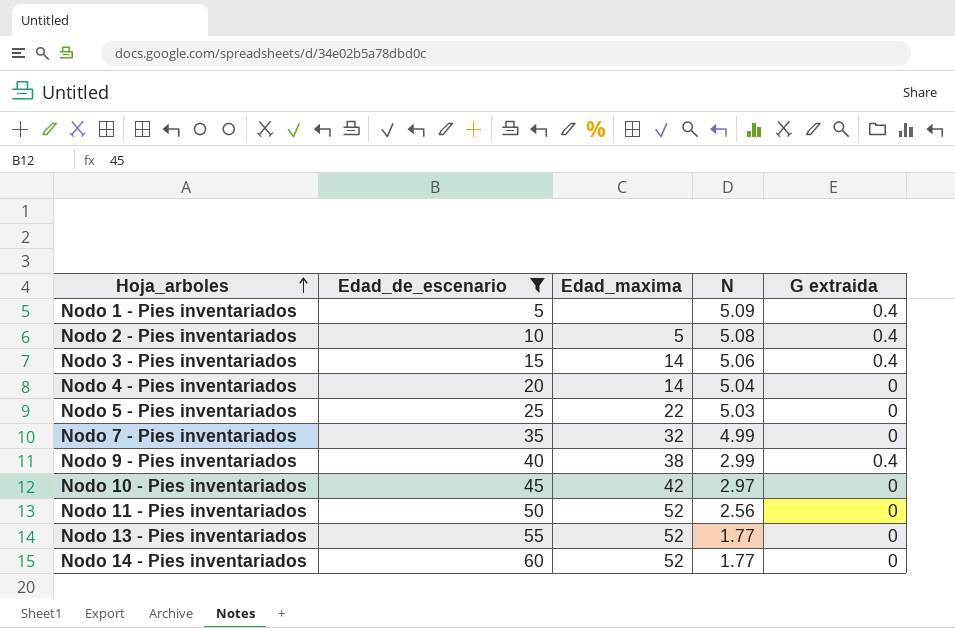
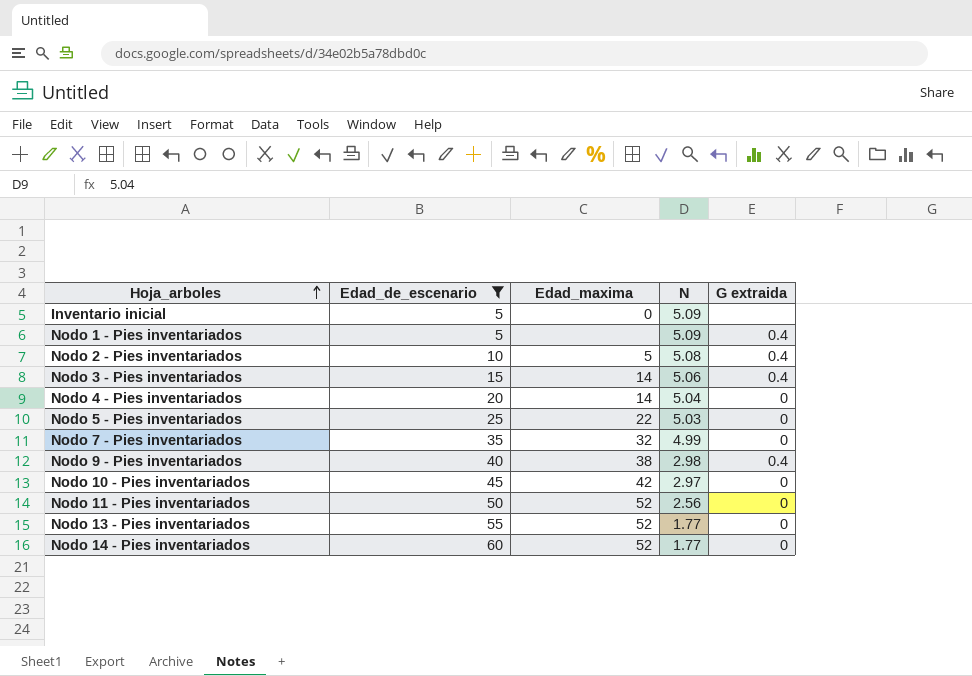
row Inventario inicial: none -> 5 | 0 | 5.09 | none
Nodo 9 - Pies inventariados | N: 2.99 -> 2.98

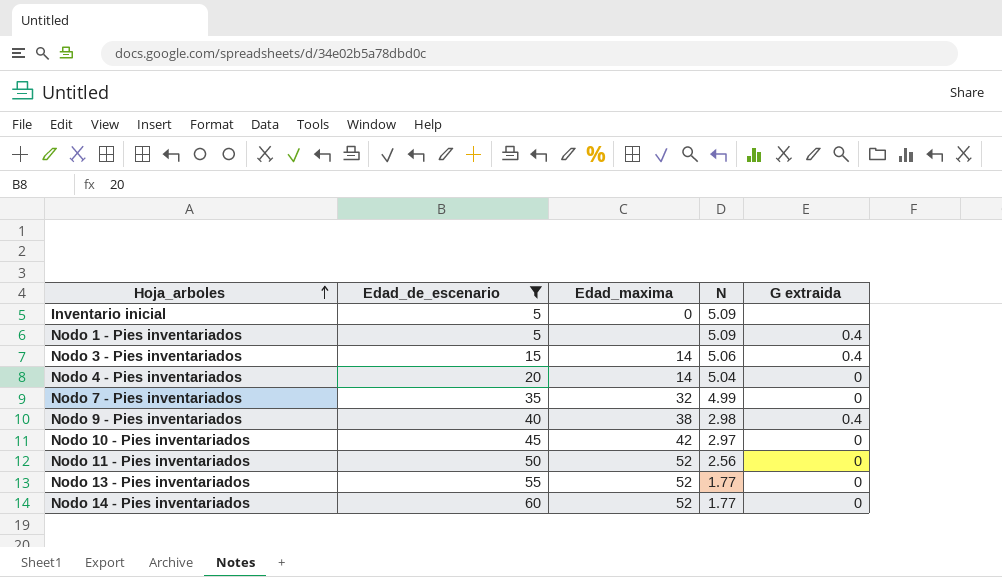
row Nodo 2 - Pies inventariados: 10 | 5 | 5.08 | 0.4 -> none
row Nodo 5 - Pies inventariados: 25 | 22 | 5.03 | 0 -> none

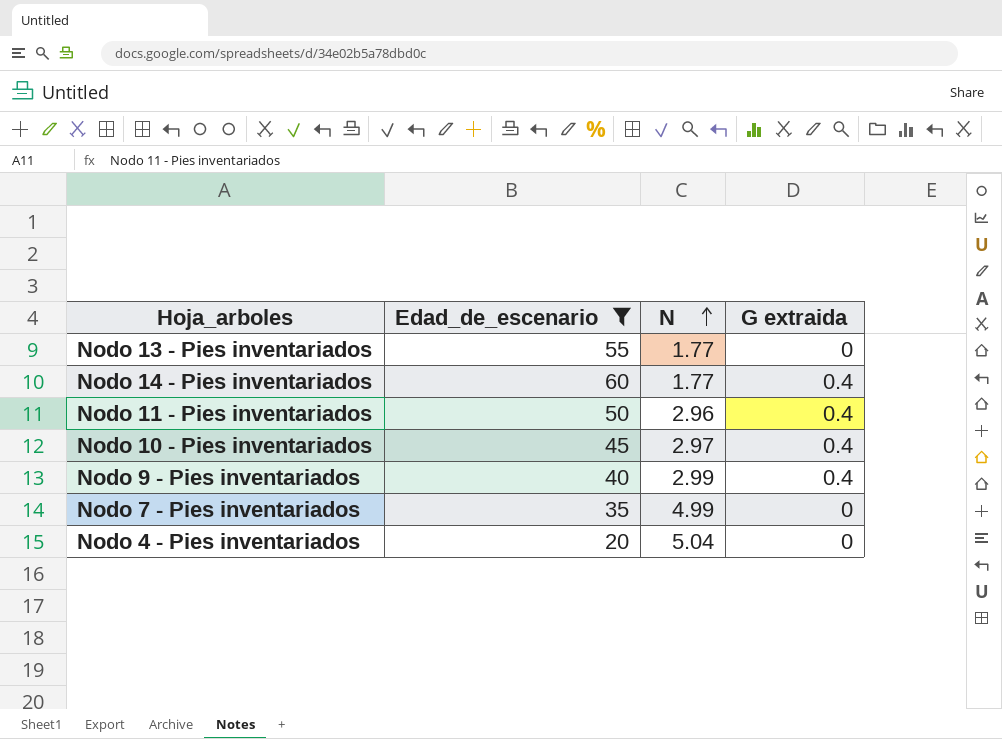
row order: Hoja_arboles ascending -> N ascending
column Edad_maxima | position: 3 -> none
row Inventario inicial: 5 | 0 | 5.09 | none -> none
row Nodo 1 - Pies inventariados: 5 | none | 5.09 | 0.4 -> none
row Nodo 3 - Pies inventariados: 15 | 14 | 5.06 | 0.4 -> none
Nodo 14 - Pies inventariados | G extraida: 0 -> 0.4
Nodo 11 - Pies inventariados | N: 2.56 -> 2.96
Nodo 11 - Pies inventariados | G extraida: 0 -> 0.4
Nodo 10 - Pies inventariados | G extraida: 0 -> 0.4
Nodo 9 - Pies inventariados | N: 2.98 -> 2.99

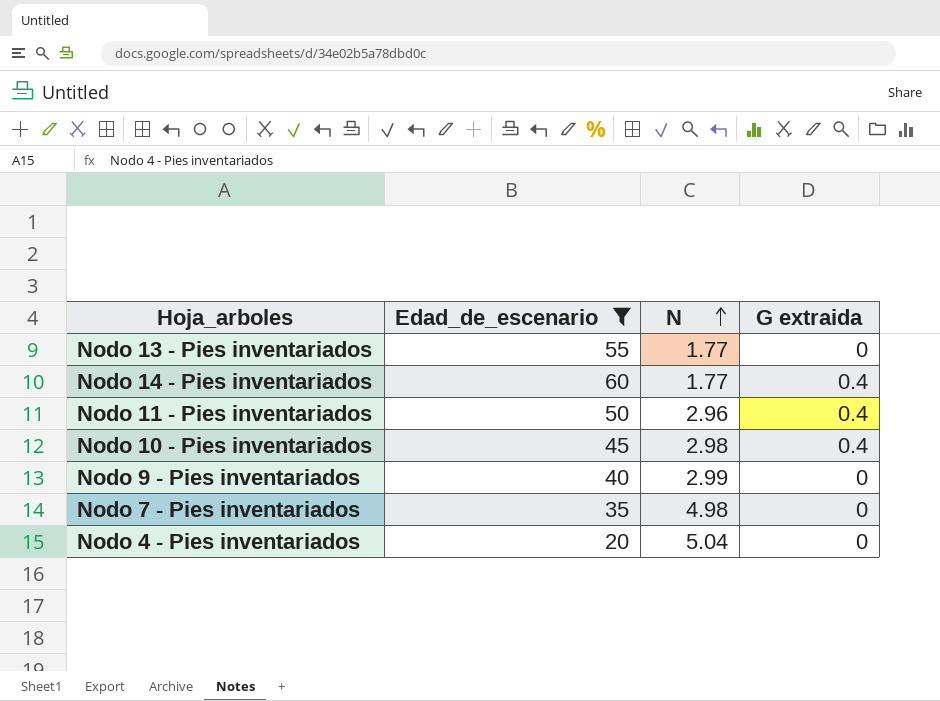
Nodo 10 - Pies inventariados | N: 2.97 -> 2.98
Nodo 9 - Pies inventariados | G extraida: 0.4 -> 0
Nodo 7 - Pies inventariados | N: 4.99 -> 4.98

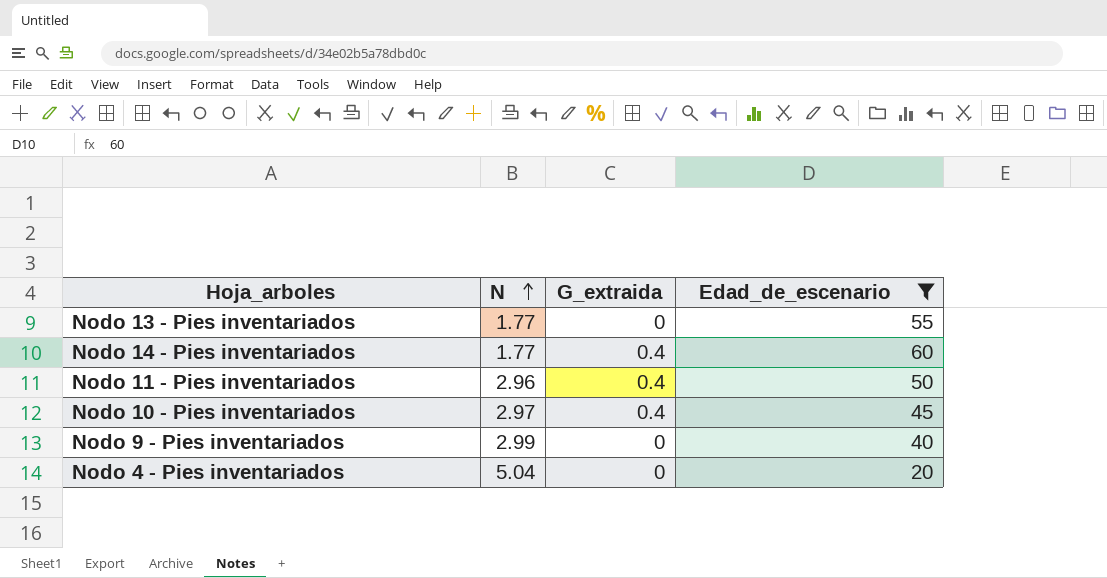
column name: G extraida -> G_extraida
column Edad_de_escenario | position: 2 -> 4
row Nodo 7 - Pies inventariados: 35 | 4.98 | 0 -> none
Nodo 10 - Pies inventariados | N: 2.98 -> 2.97

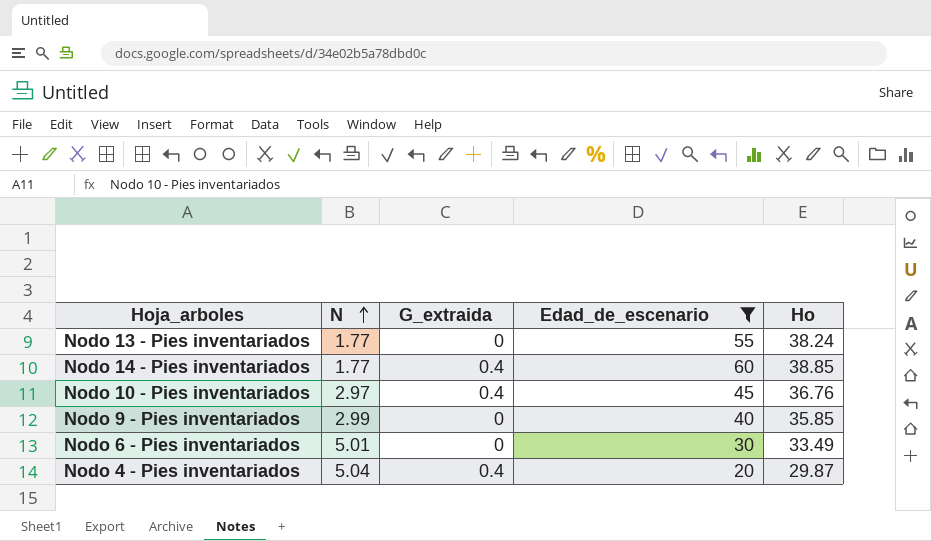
column Ho | position: none -> 5
row Nodo 11 - Pies inventariados: 2.96 | 0.4 | 50 -> none
row Nodo 6 - Pies inventariados: none -> 5.01 | 0 | 30 | 33.49
Nodo 4 - Pies inventariados | G_extraida: 0 -> 0.4

